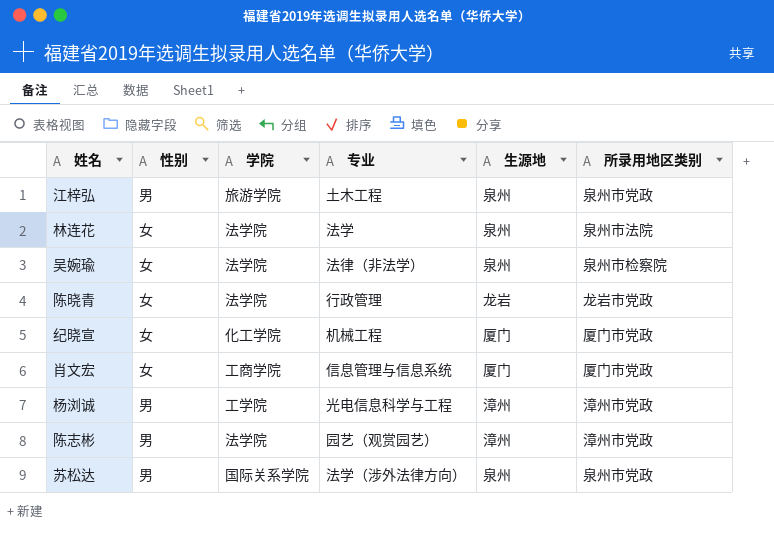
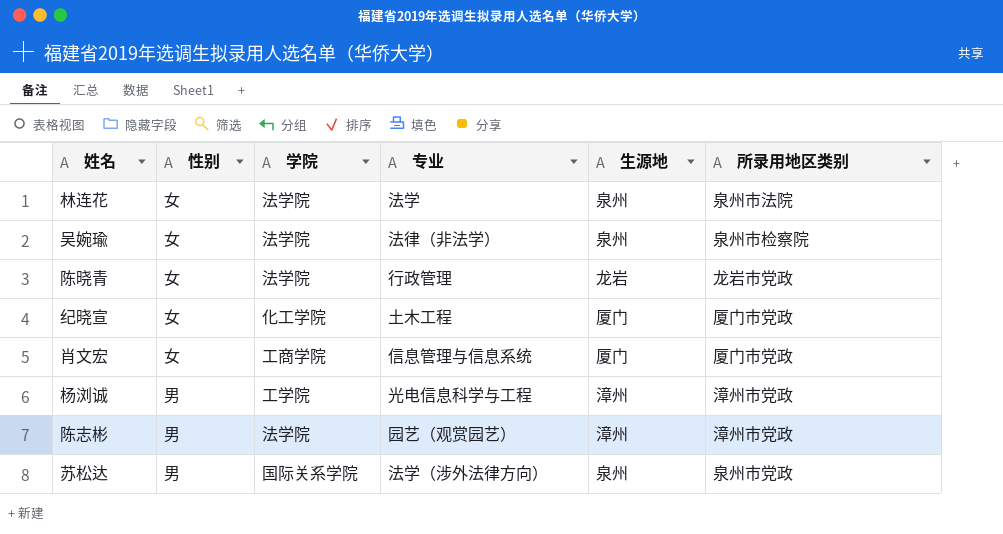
row 江梓弘: 男 | 旅游学院 | 土木工程 | 泉州 | 泉州市党政 -> none
纪晓宣 | 专业: 机械工程 -> 土木工程

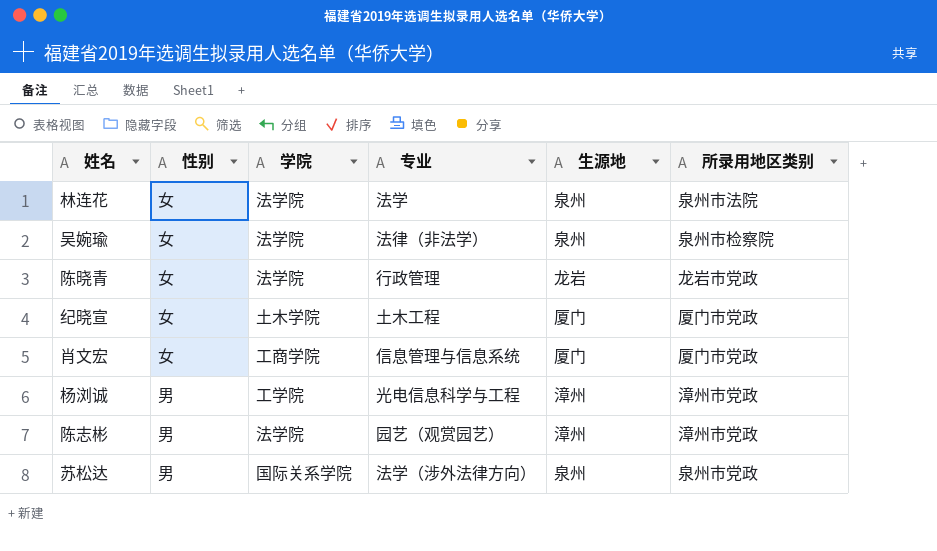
纪晓宣 | 学院: 化工学院 -> 土木学院

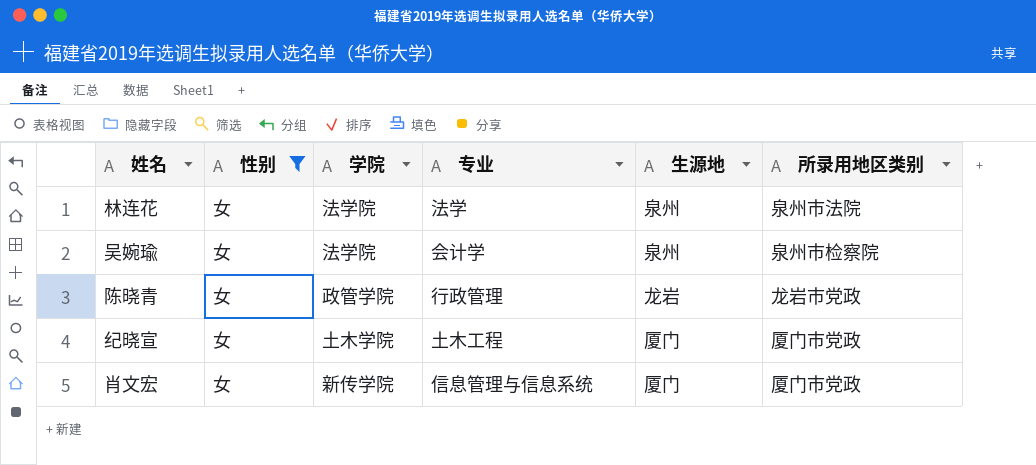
filter: none -> 性别 = 女
吴婉瑜 | 专业: 法律（非法学） -> 会计学
陈晓青 | 学院: 法学院 -> 政管学院
肖文宏 | 学院: 工商学院 -> 新传学院

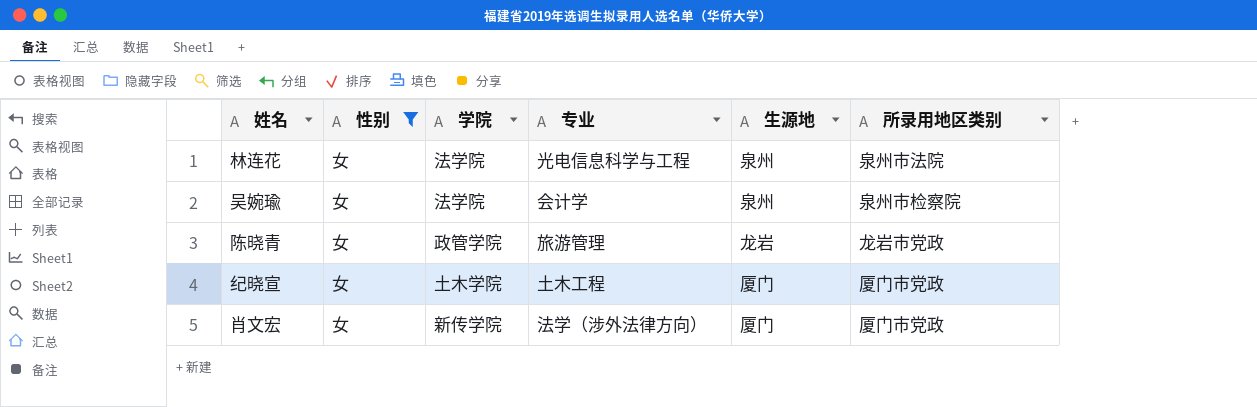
林连花 | 专业: 法学 -> 光电信息科学与工程
陈晓青 | 专业: 行政管理 -> 旅游管理
肖文宏 | 专业: 信息管理与信息系统 -> 法学（涉外法律方向）

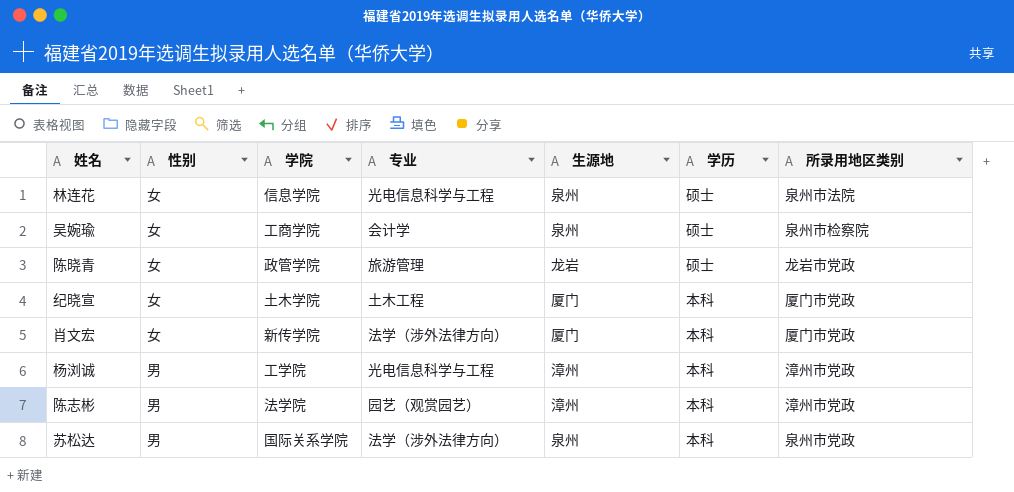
filter: 性别 = 女 -> none
column 学历 | position: none -> 6
林连花 | 学院: 法学院 -> 信息学院
吴婉瑜 | 学院: 法学院 -> 工商学院

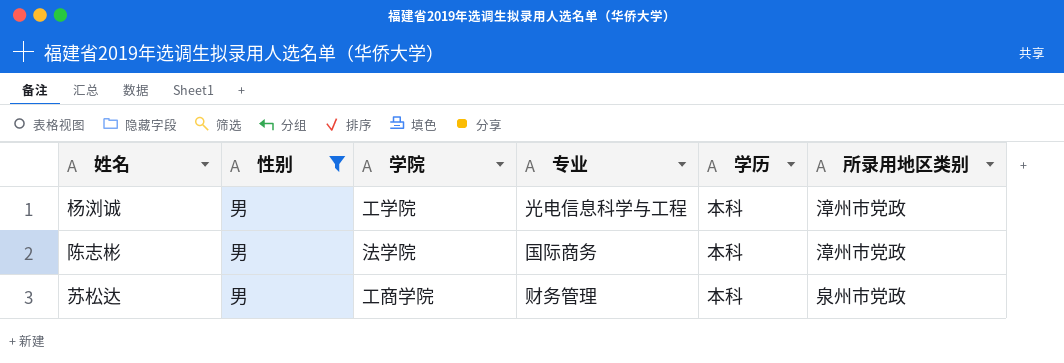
filter: none -> 性别 = 男
column 生源地 | position: 5 -> none
陈志彬 | 专业: 园艺（观赏园艺） -> 国际商务
苏松达 | 学院: 国际关系学院 -> 工商学院
苏松达 | 专业: 法学（涉外法律方向） -> 财务管理

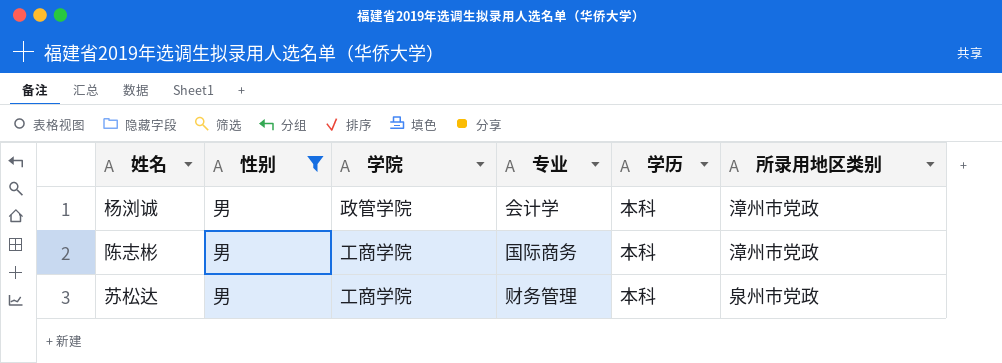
杨浏诚 | 学院: 工学院 -> 政管学院
杨浏诚 | 专业: 光电信息科学与工程 -> 会计学
陈志彬 | 学院: 法学院 -> 工商学院

